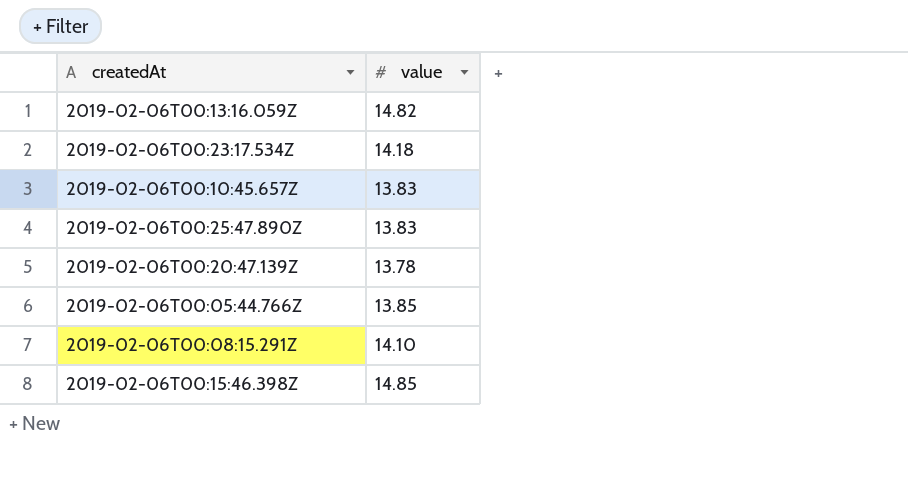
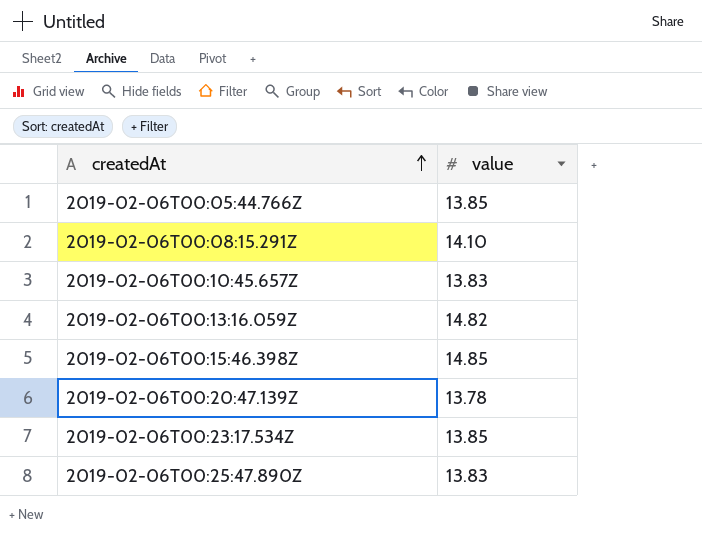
row order: none -> createdAt ascending
2019-02-06T00:23:17.534Z | value: 14.18 -> 13.85

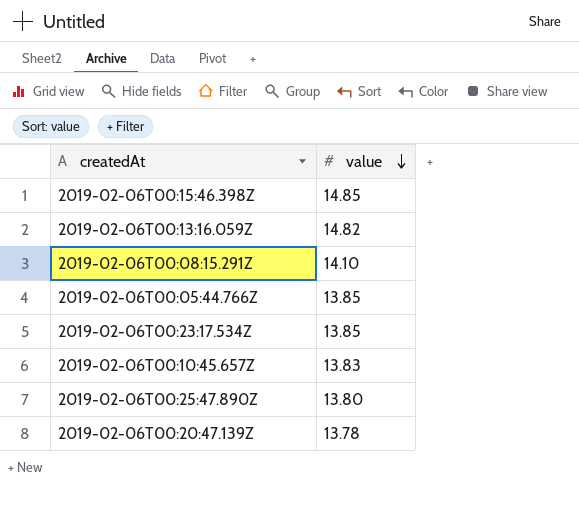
row order: createdAt ascending -> value descending
2019-02-06T00:25:47.890Z | value: 13.83 -> 13.80

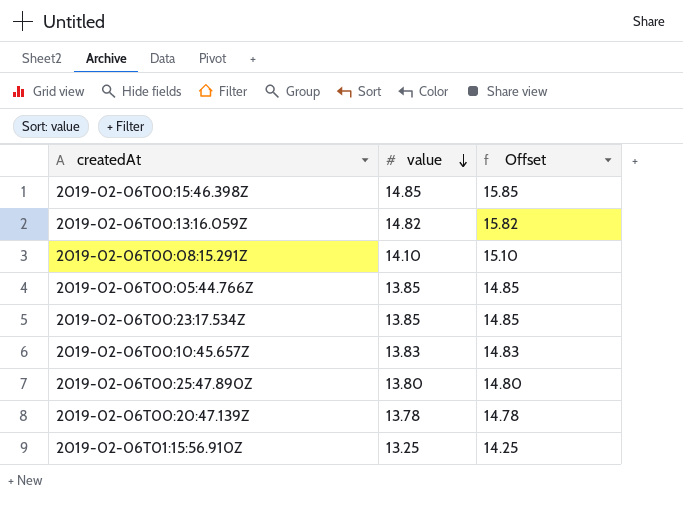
column Offset | formula: none -> [value] + 1
row 2019-02-06T01:15:56.910Z: none -> 13.25 | 14.25

